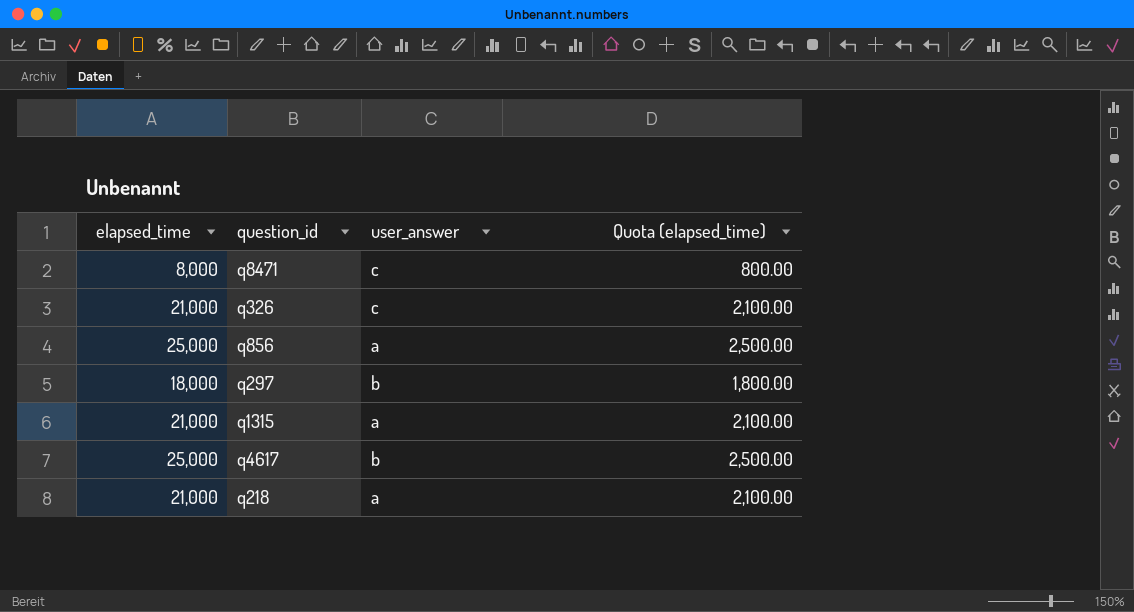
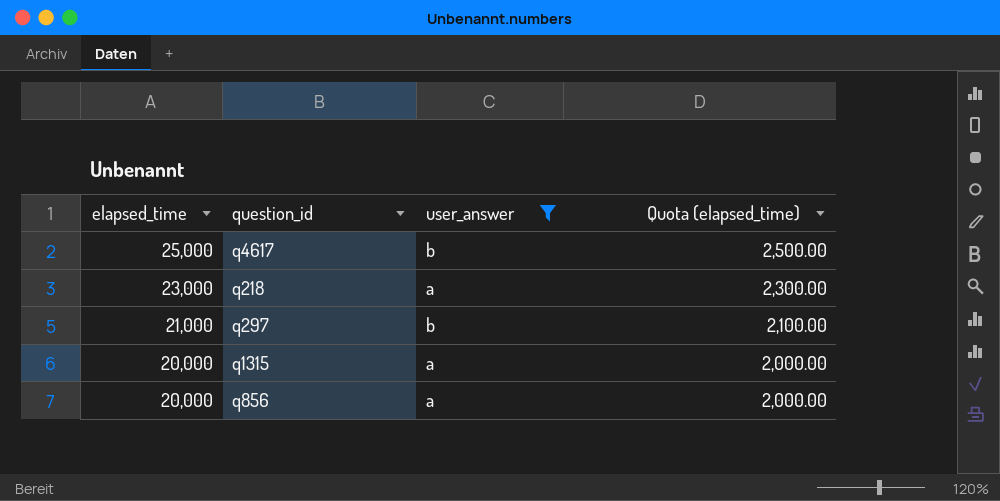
filter: none -> user_answer != c
row order: none -> elapsed_time descending
q218 | elapsed_time: 21,000 -> 23,000
q218 | Quota (elapsed_time): 2,100.00 -> 2,300.00
q297 | elapsed_time: 18,000 -> 21,000
q297 | Quota (elapsed_time): 1,800.00 -> 2,100.00
q1315 | elapsed_time: 21,000 -> 20,000
q1315 | Quota (elapsed_time): 2,100.00 -> 2,000.00
q856 | elapsed_time: 25,000 -> 20,000
q856 | Quota (elapsed_time): 2,500.00 -> 2,000.00

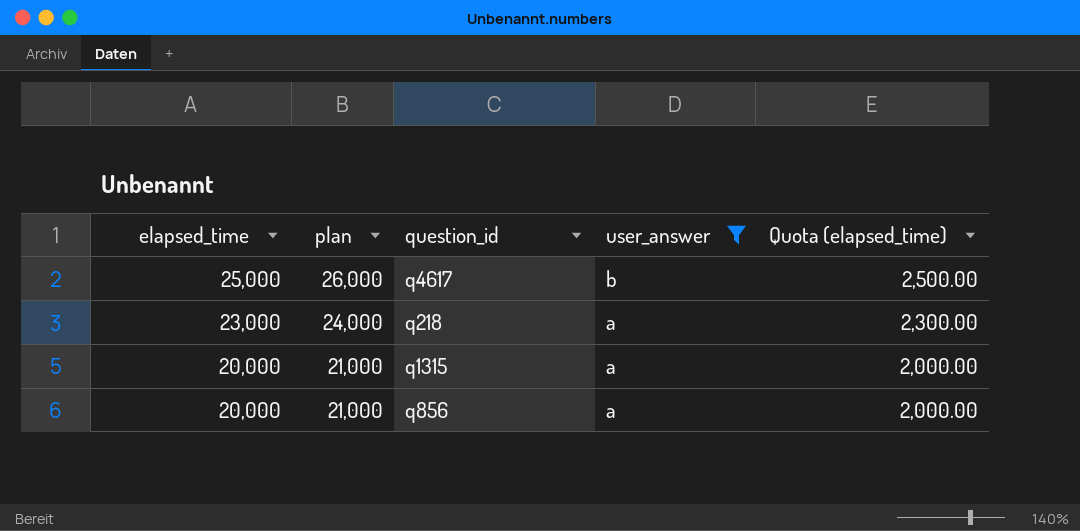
column plan | formula: none -> [elapsed_time] + 1000
row q297: 21,000 | b | 2,100.00 -> none

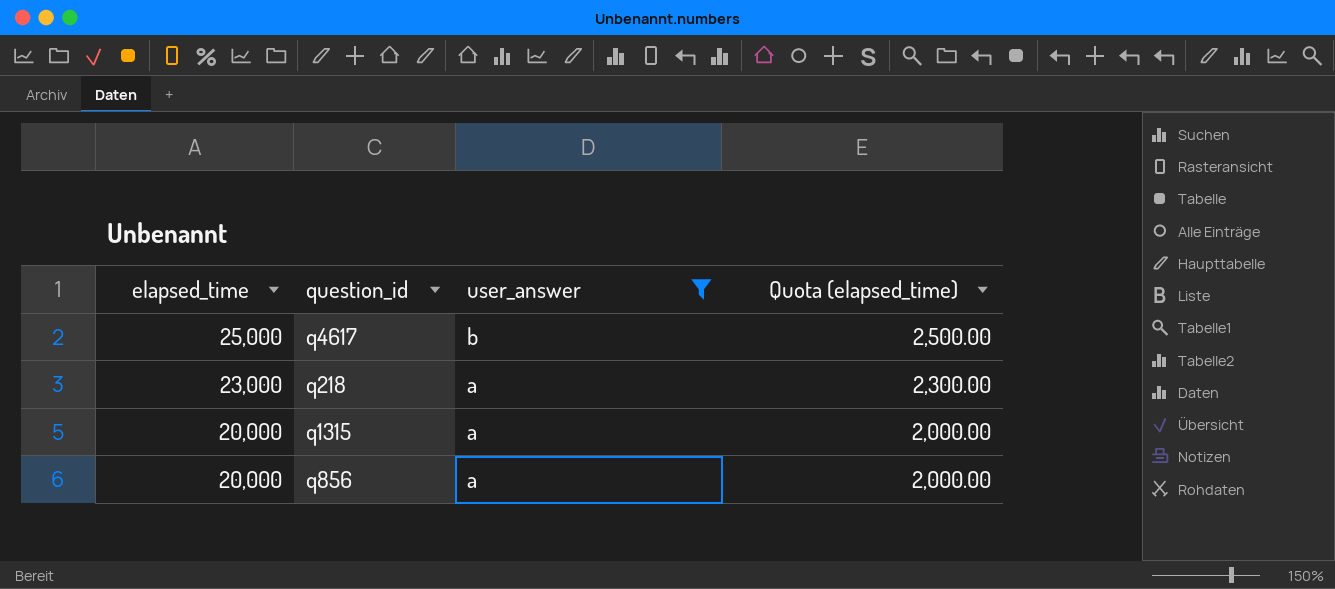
column plan | formula: [elapsed_time] + 1000 -> none

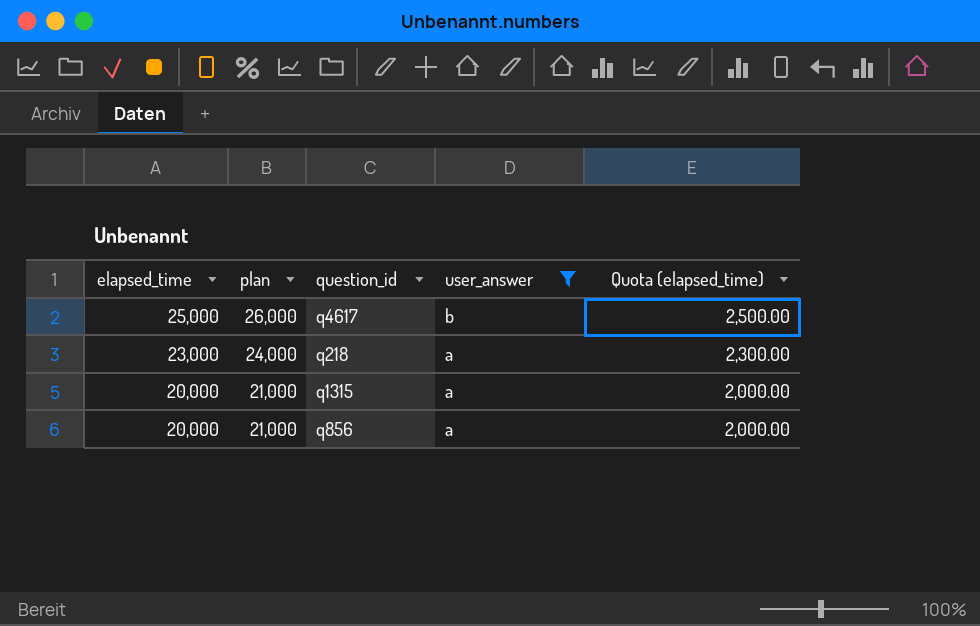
column plan | formula: none -> [elapsed_time] + 1000

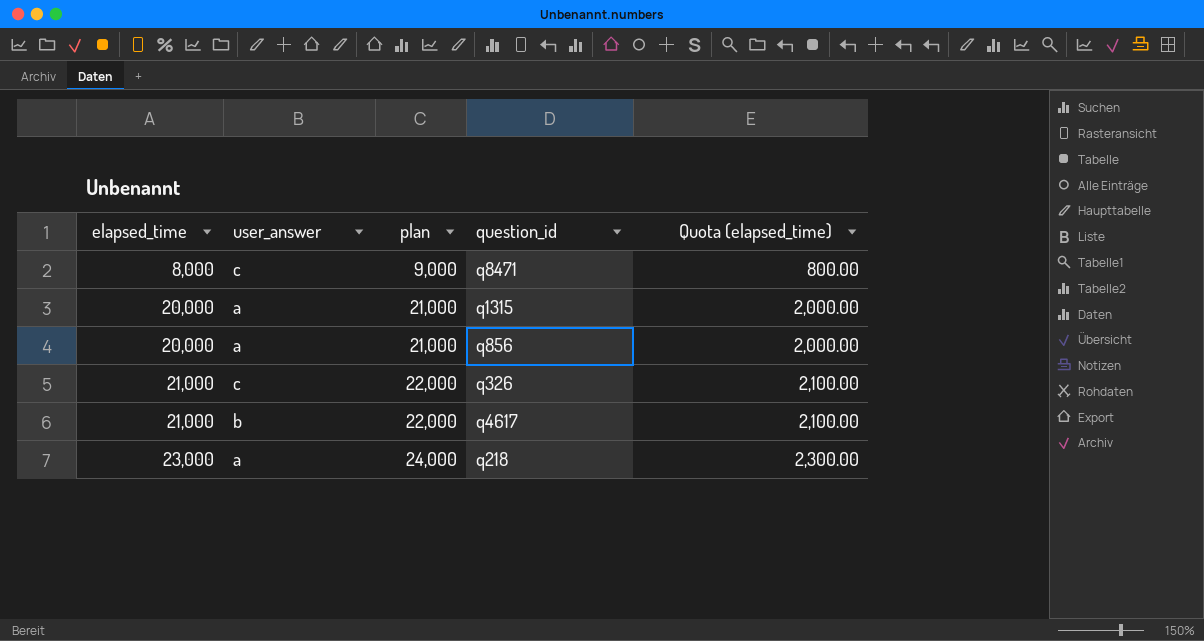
filter: user_answer != c -> none
row order: elapsed_time descending -> elapsed_time ascending
column user_answer | position: 4 -> 2
q4617 | elapsed_time: 25,000 -> 21,000
q4617 | plan: 26,000 -> 22,000
q4617 | Quota (elapsed_time): 2,500.00 -> 2,100.00

